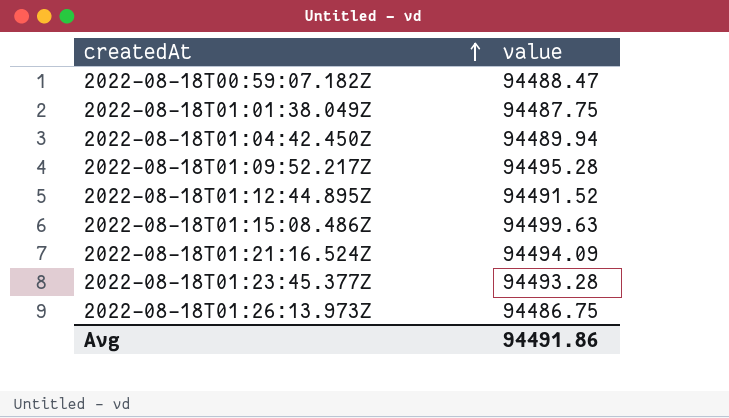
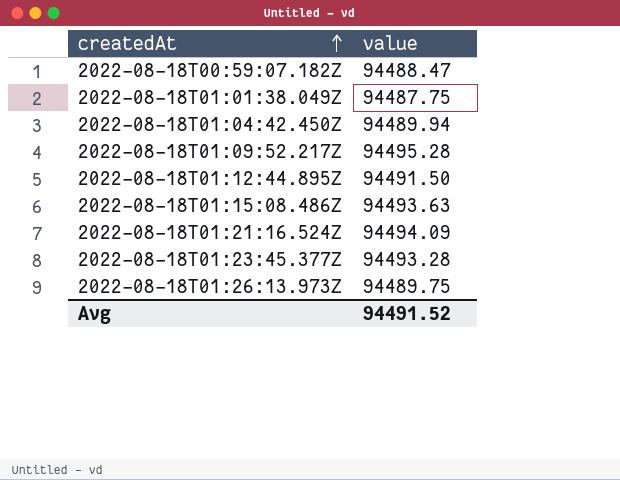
2022-08-18T01:12:44.895Z | value: 94491.52 -> 94491.50
2022-08-18T01:15:08.486Z | value: 94499.63 -> 94493.63
2022-08-18T01:26:13.973Z | value: 94486.75 -> 94489.75
Avg | value: 94491.86 -> 94491.52

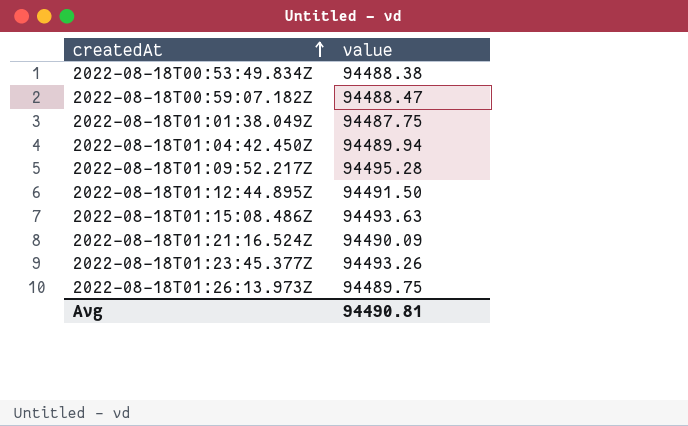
row 2022-08-18T00:53:49.834Z: none -> 94488.38
2022-08-18T01:21:16.524Z | value: 94494.09 -> 94490.09
2022-08-18T01:23:45.377Z | value: 94493.28 -> 94493.26
Avg | value: 94491.52 -> 94490.81

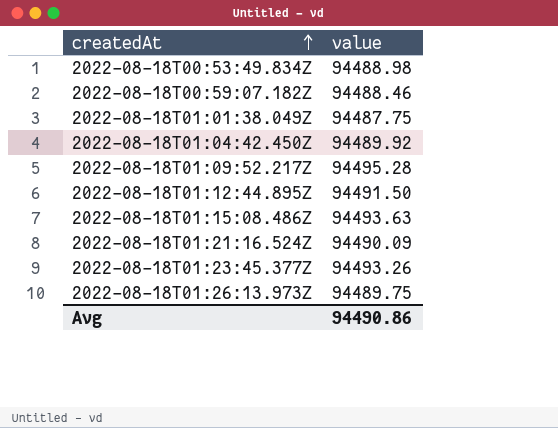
2022-08-18T00:53:49.834Z | value: 94488.38 -> 94488.98
2022-08-18T00:59:07.182Z | value: 94488.47 -> 94488.46
2022-08-18T01:04:42.450Z | value: 94489.94 -> 94489.92
Avg | value: 94490.81 -> 94490.86

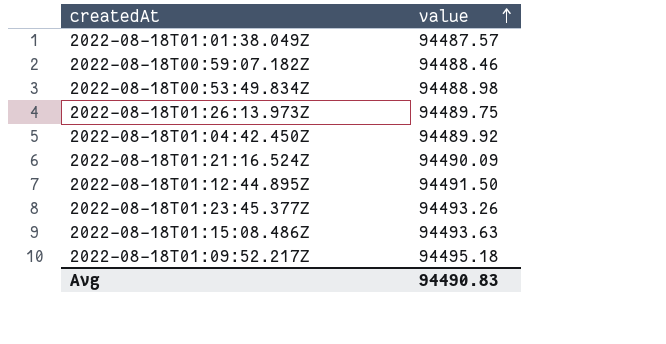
row order: createdAt ascending -> value ascending
2022-08-18T01:01:38.049Z | value: 94487.75 -> 94487.57
2022-08-18T01:09:52.217Z | value: 94495.28 -> 94495.18
Avg | value: 94490.86 -> 94490.83

